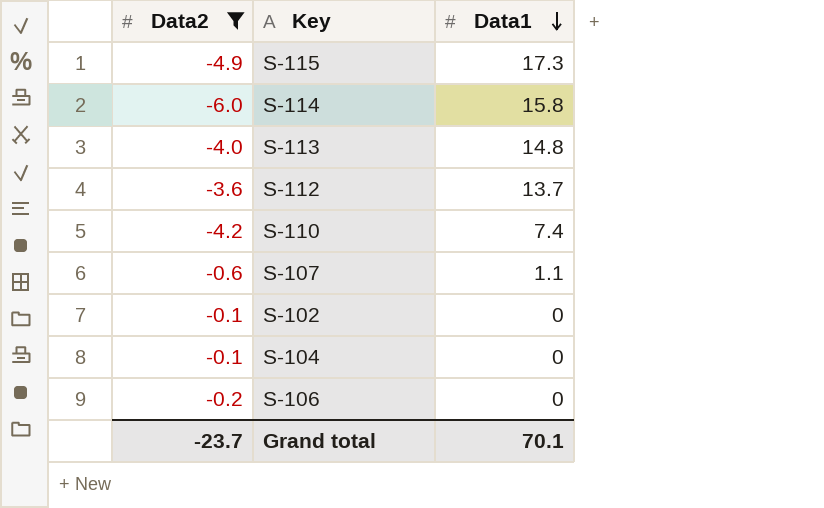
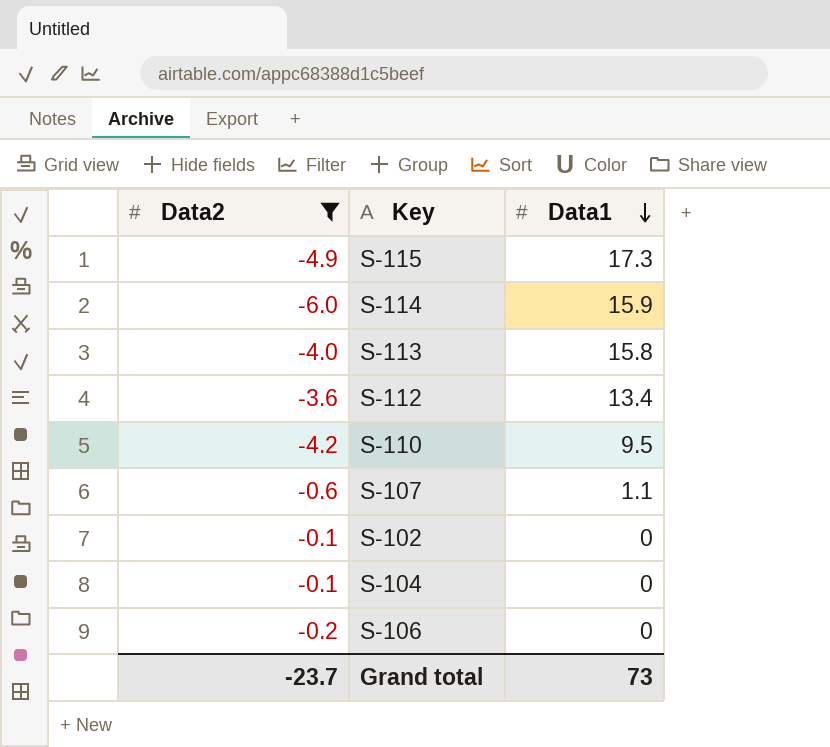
S-114 | Data1: 15.8 -> 15.9
S-113 | Data1: 14.8 -> 15.8
S-112 | Data1: 13.7 -> 13.4
S-110 | Data1: 7.4 -> 9.5
Grand total | Data1: 70.1 -> 73

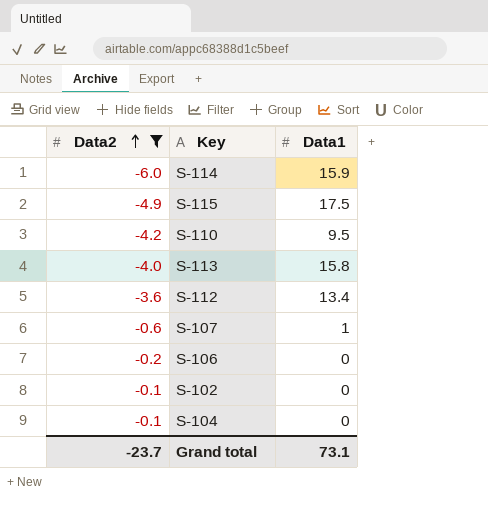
row order: Data1 descending -> Data2 ascending
S-115 | Data1: 17.3 -> 17.5
S-107 | Data1: 1.1 -> 1
Grand total | Data1: 73 -> 73.1

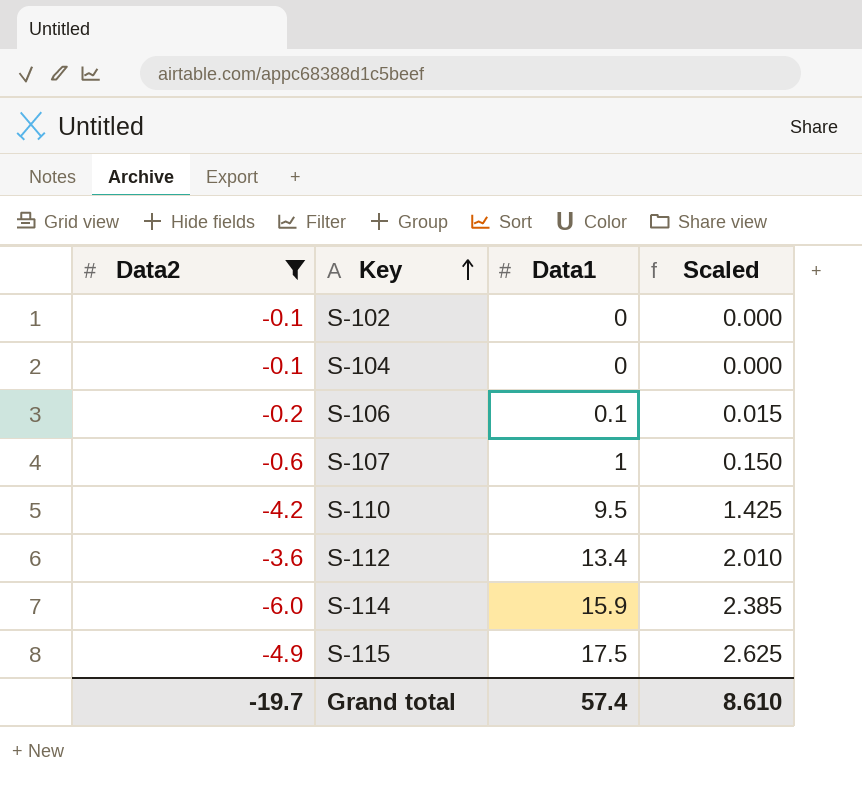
row order: Data2 ascending -> Key ascending
column Scaled | formula: none -> [Data1] * 0.15
row S-113: -4.0 | 15.8 -> none
S-106 | Data1: 0 -> 0.1
Grand total | Data2: -23.7 -> -19.7
Grand total | Data1: 73.1 -> 57.4

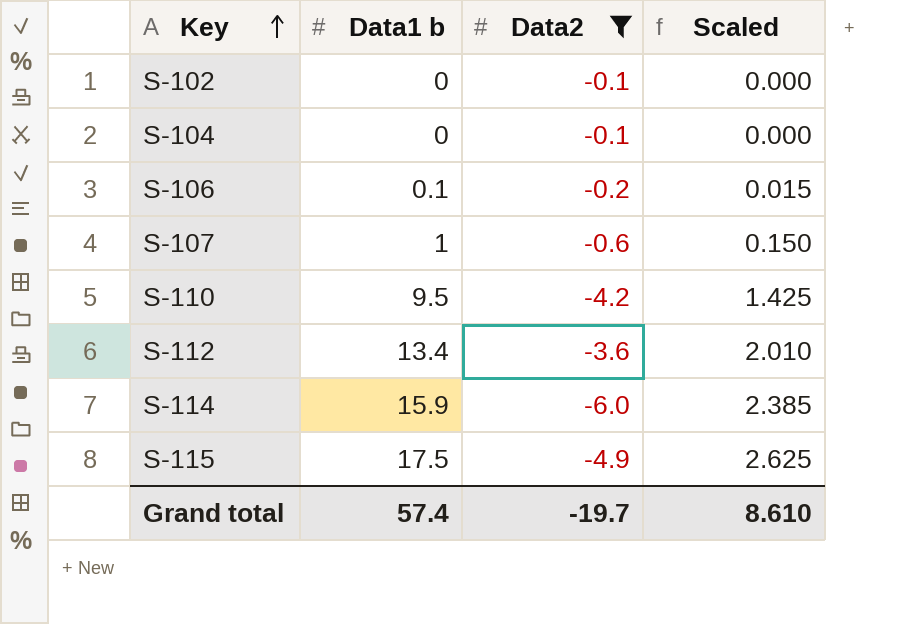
column name: Data1 -> Data1 b
column Data2 | position: 1 -> 3

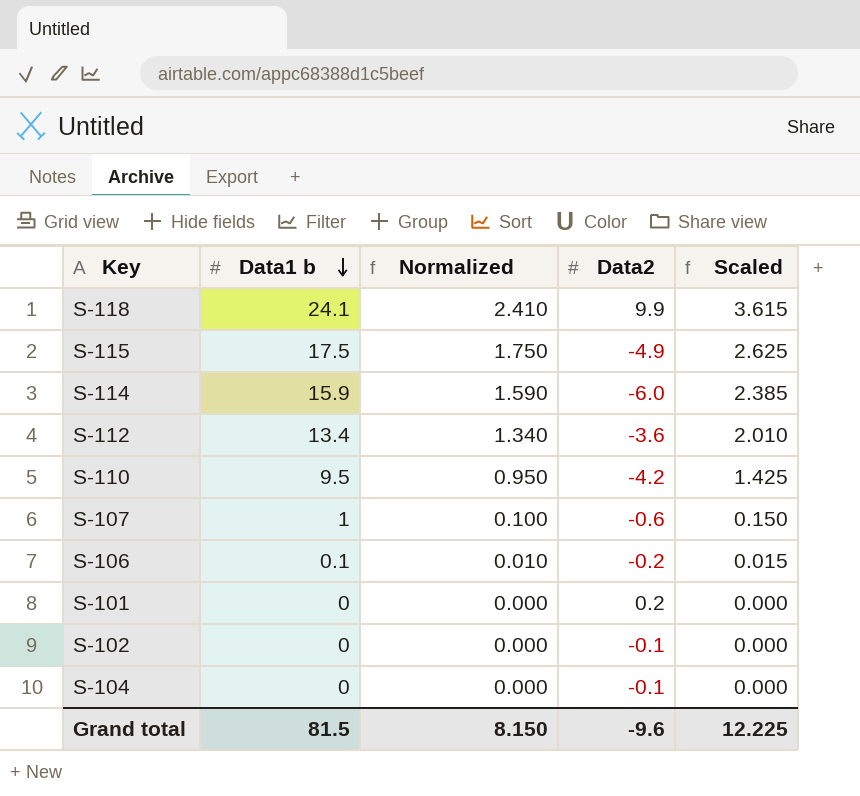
filter: Data2 <= -0.1 -> none
row order: Key ascending -> Data1 b descending
column Normalized | formula: none -> [Data1 b] * 0.1
Grand total | Data1 b: 57.4 -> 81.5
Grand total | Data2: -19.7 -> -9.6
Grand total | Scaled: 8.610 -> 12.225

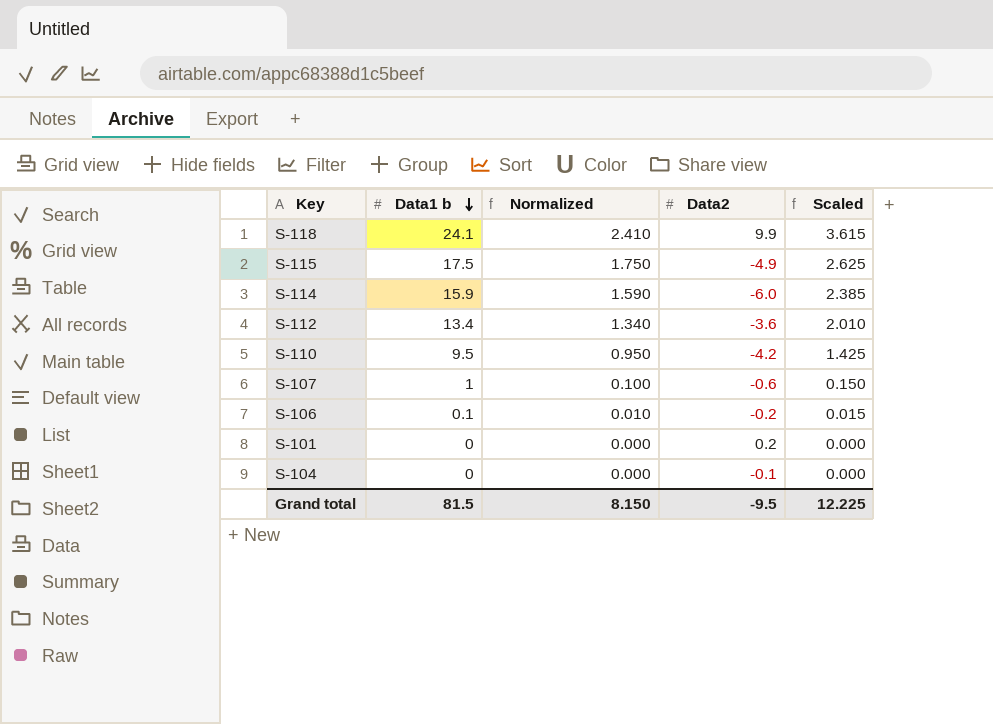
row S-102: 0 | 0.000 | -0.1 | 0.000 -> none
Grand total | Data2: -9.6 -> -9.5

